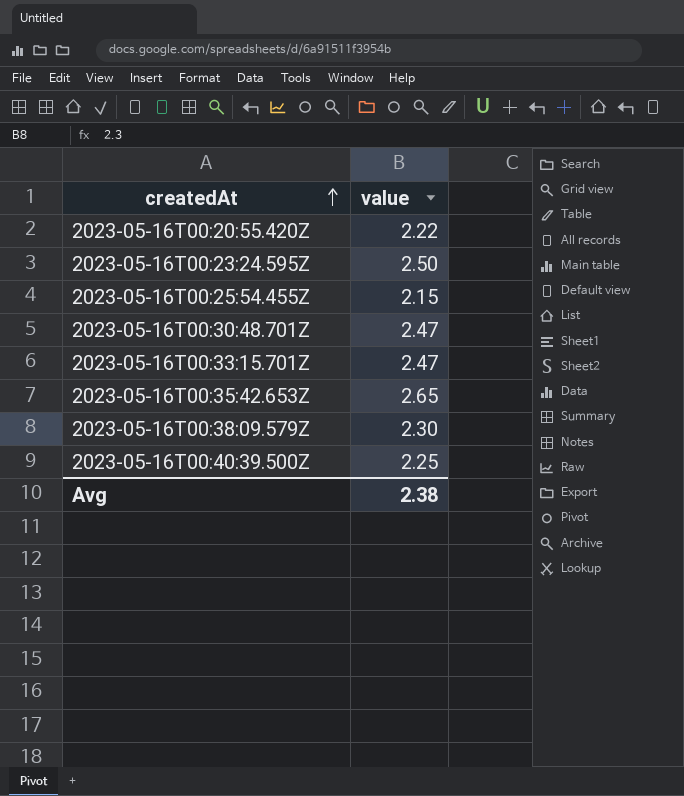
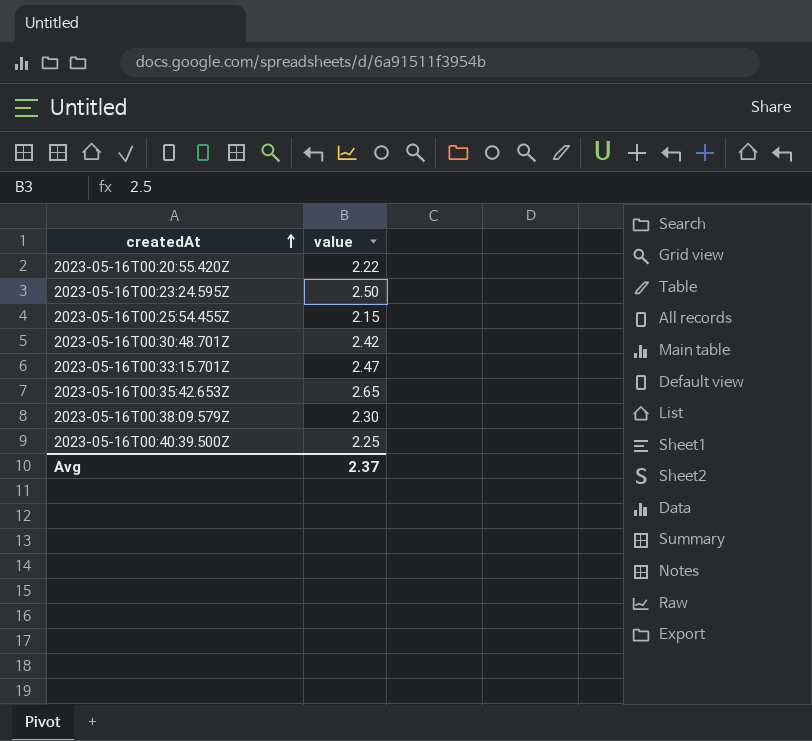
2023-05-16T00:30:48.701Z | value: 2.47 -> 2.42
Avg | value: 2.38 -> 2.37

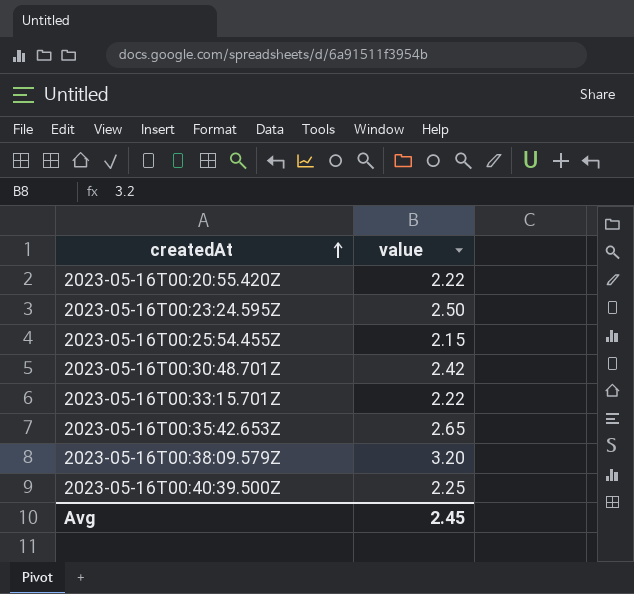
2023-05-16T00:33:15.701Z | value: 2.47 -> 2.22
2023-05-16T00:38:09.579Z | value: 2.30 -> 3.20
Avg | value: 2.37 -> 2.45

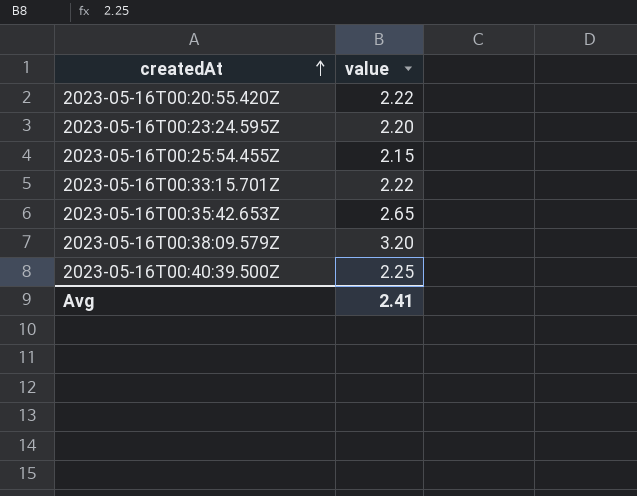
row 2023-05-16T00:30:48.701Z: 2.42 -> none
2023-05-16T00:23:24.595Z | value: 2.50 -> 2.20
Avg | value: 2.45 -> 2.41

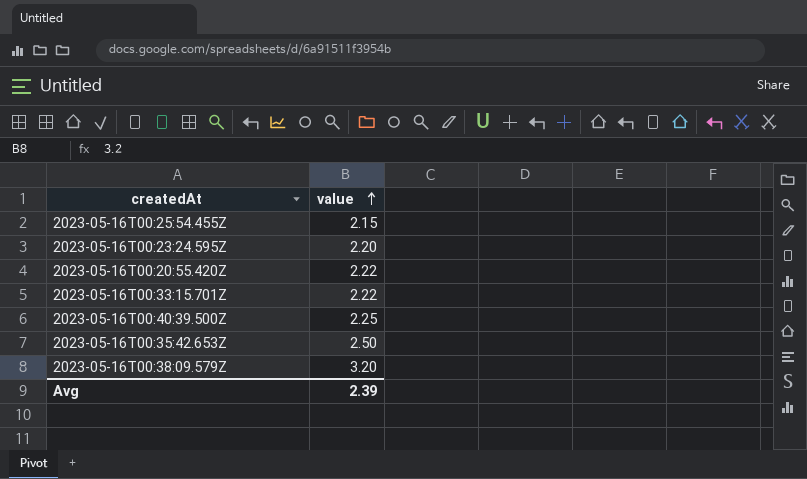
row order: createdAt ascending -> value ascending
2023-05-16T00:35:42.653Z | value: 2.65 -> 2.50
Avg | value: 2.41 -> 2.39

